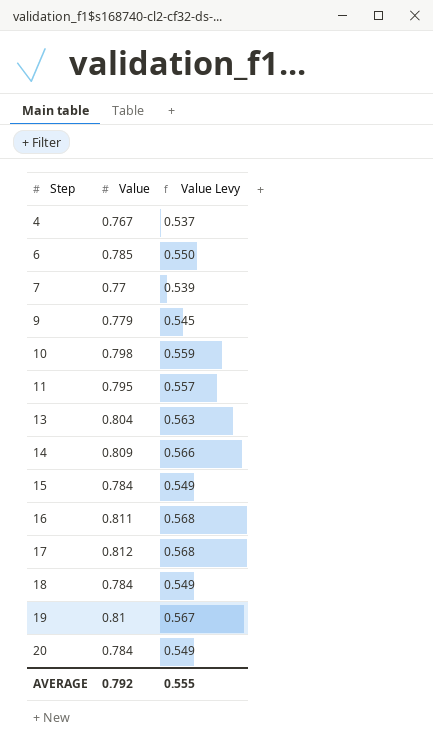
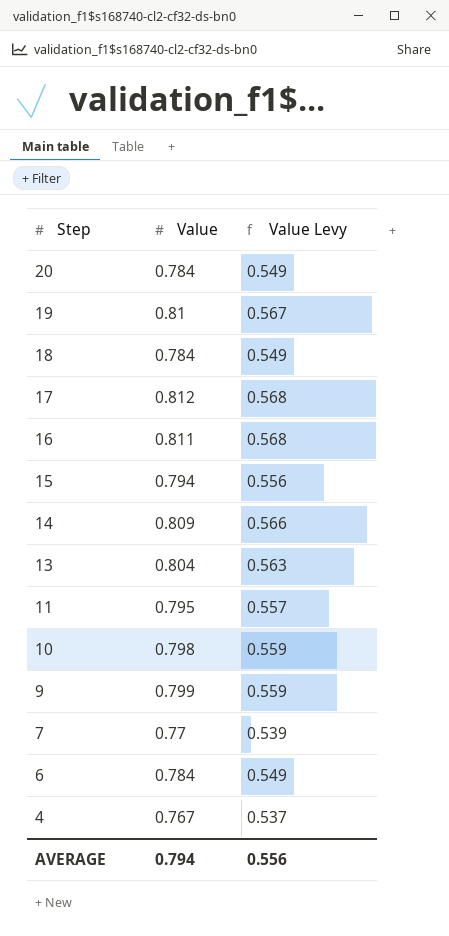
row order: Step ascending -> Step descending
15 | Value: 0.784 -> 0.794
15 | Value Levy: 0.549 -> 0.556
9 | Value: 0.779 -> 0.799
9 | Value Levy: 0.545 -> 0.559
6 | Value: 0.785 -> 0.784
6 | Value Levy: 0.550 -> 0.549
AVERAGE | Value: 0.792 -> 0.794
AVERAGE | Value Levy: 0.555 -> 0.556

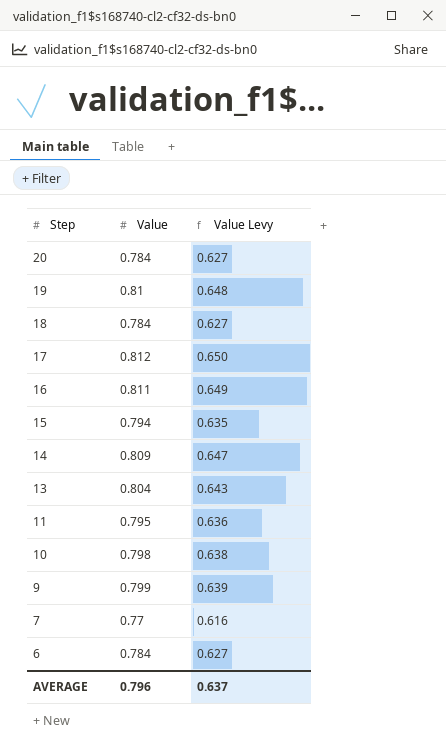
column Value Levy | formula: [Value] * 0.7 -> [Value] * 0.8
row 4: 0.767 | 0.537 -> none
AVERAGE | Value: 0.794 -> 0.796
AVERAGE | Value Levy: 0.556 -> 0.637

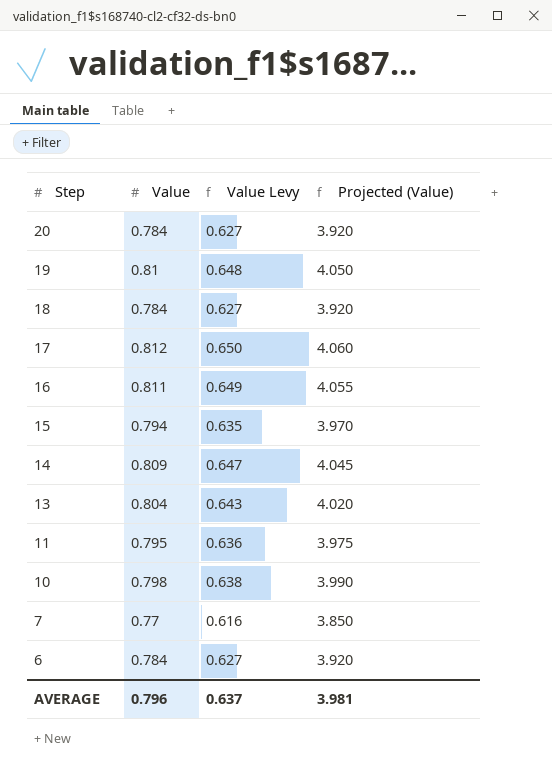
column Projected (Value) | formula: none -> [Value] * 5
row 9: 0.799 | 0.639 -> none

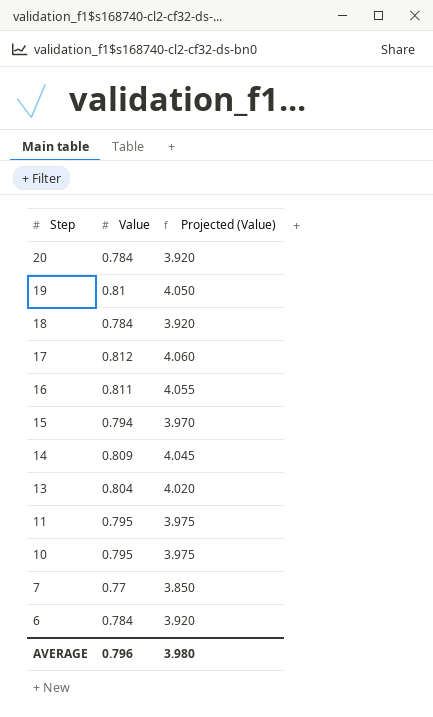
column Value Levy | formula: [Value] * 0.8 -> none
10 | Value: 0.798 -> 0.795
10 | Projected (Value): 3.990 -> 3.975
AVERAGE | Projected (Value): 3.981 -> 3.980

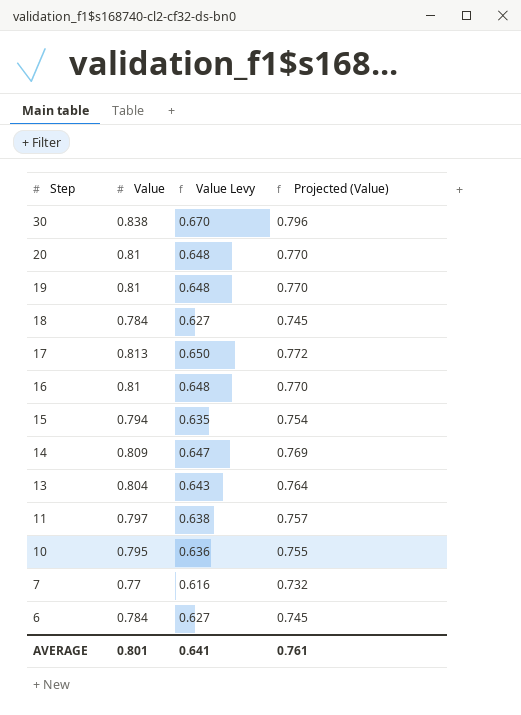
column Value Levy | formula: none -> [Value] * 0.8
column Projected (Value) | formula: [Value] * 5 -> [Value] * 0.95
row 30: none -> 0.838 | 0.670 | 0.796
20 | Value: 0.784 -> 0.81
17 | Value: 0.812 -> 0.813
16 | Value: 0.811 -> 0.81
11 | Value: 0.795 -> 0.797
AVERAGE | Value: 0.796 -> 0.801
AVERAGE | Projected (Value): 3.980 -> 0.761

